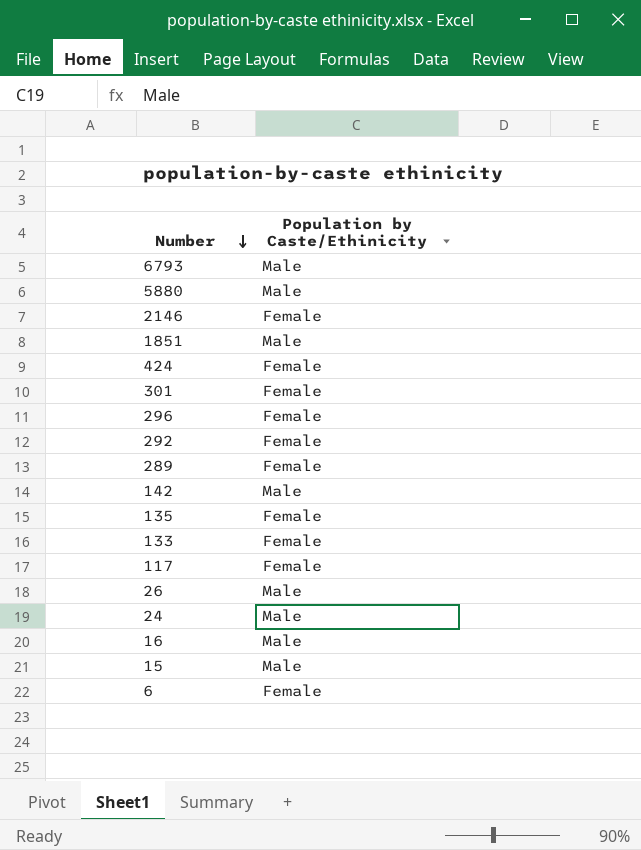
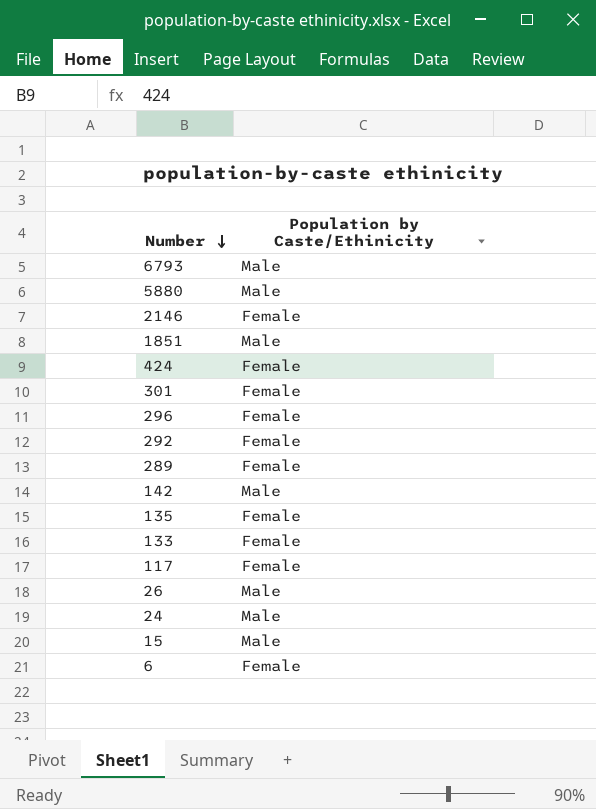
row 16: Male -> none

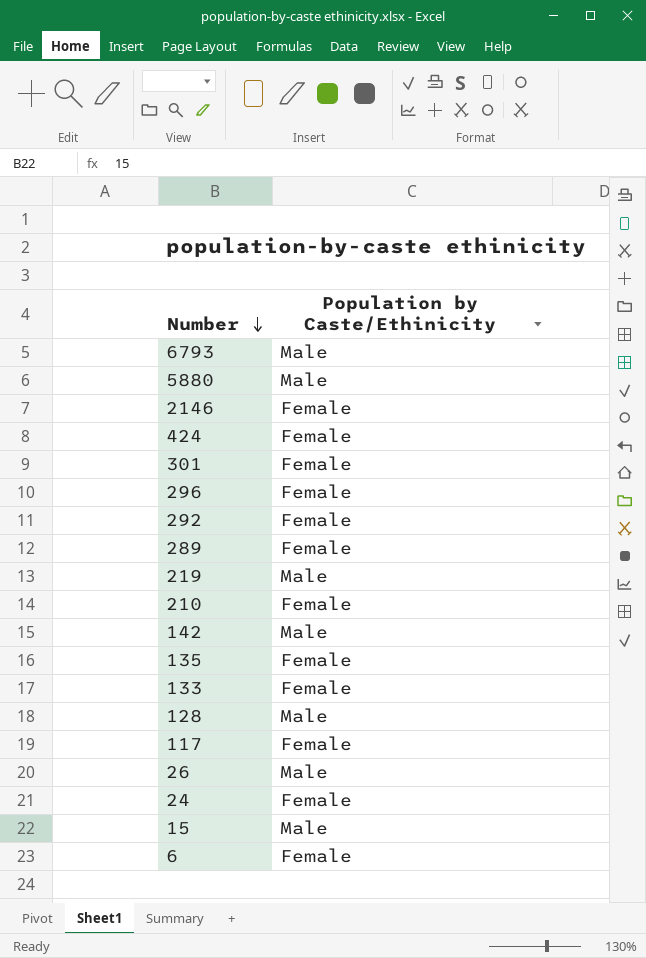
row 1851: Male -> none
row 219: none -> Male
row 210: none -> Female
row 128: none -> Male
24 | Population by Caste/Ethinicity: Male -> Female

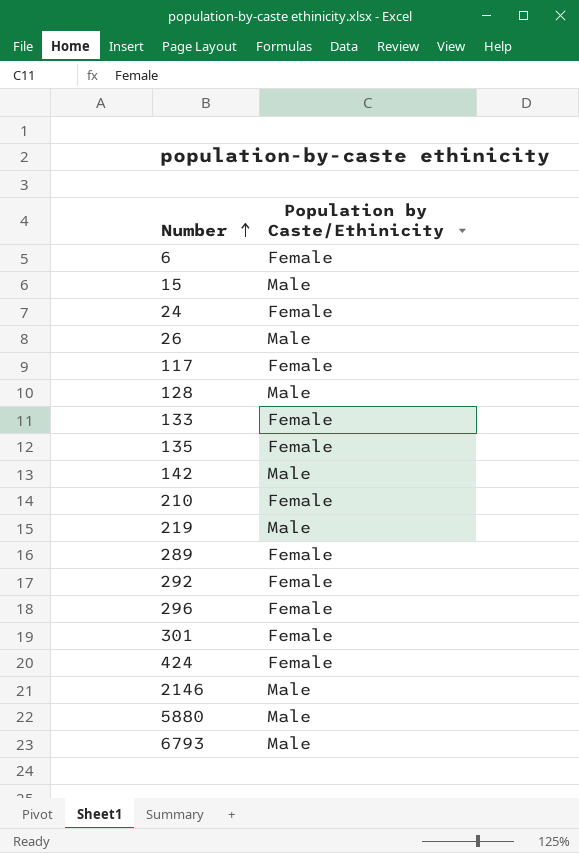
row order: Number descending -> Number ascending
2146 | Population by Caste/Ethinicity: Female -> Male

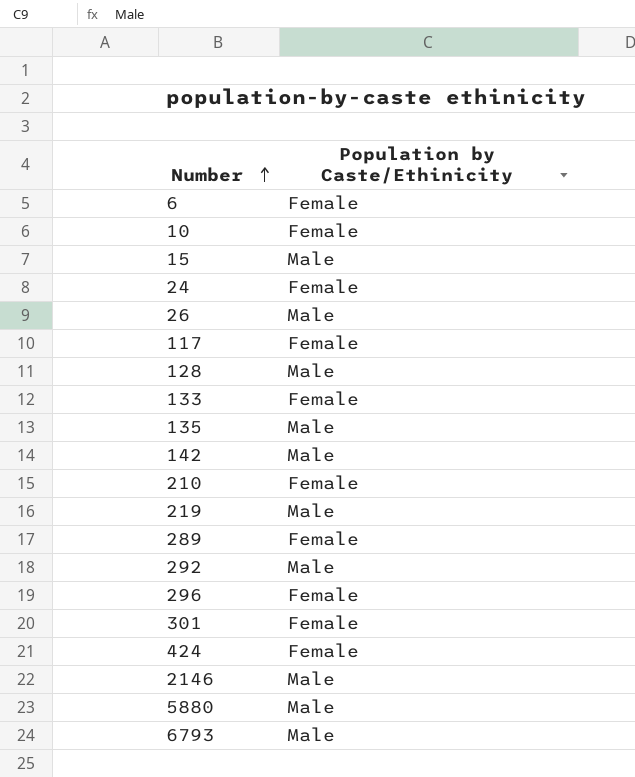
row 10: none -> Female
135 | Population by Caste/Ethinicity: Female -> Male
292 | Population by Caste/Ethinicity: Female -> Male

